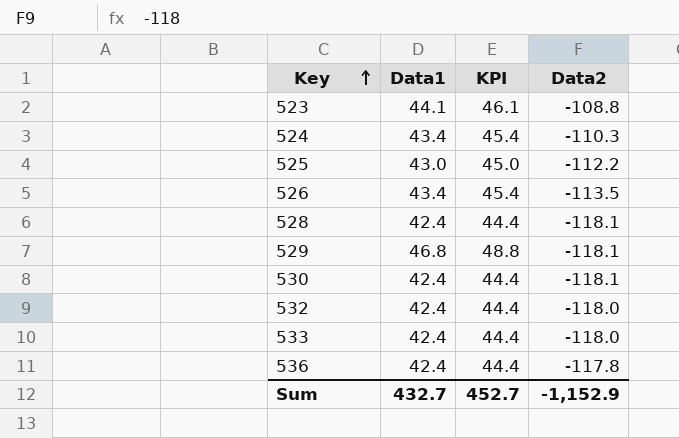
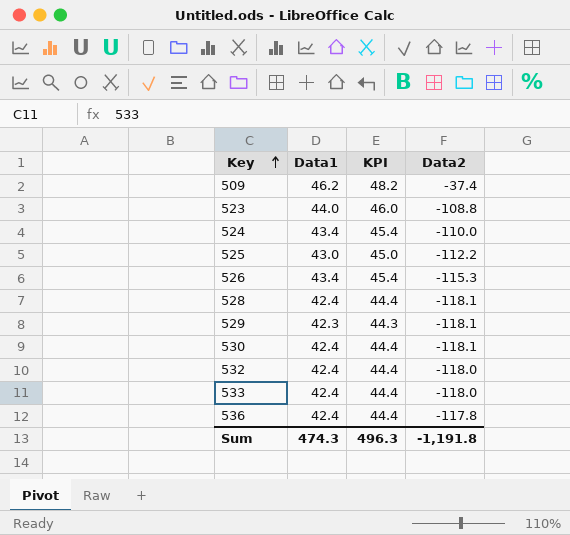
row 509: none -> 46.2 | 48.2 | -37.4
523 | Data1: 44.1 -> 44.0
523 | KPI: 46.1 -> 46.0
524 | Data2: -110.3 -> -110.0
526 | Data2: -113.5 -> -115.3
529 | Data1: 46.8 -> 42.3
529 | KPI: 48.8 -> 44.3
Sum | Data1: 432.7 -> 474.3
Sum | KPI: 452.7 -> 496.3
Sum | Data2: -1,152.9 -> -1,191.8

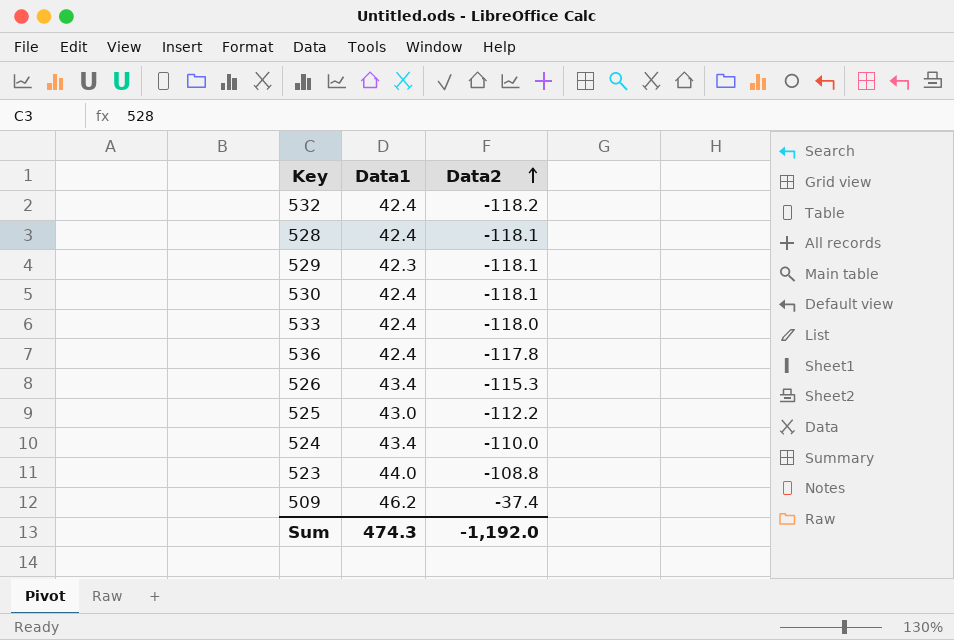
row order: Key ascending -> Data2 ascending
column KPI | formula: [Data1] + 2 -> none
532 | Data2: -118.0 -> -118.2
Sum | Data2: -1,191.8 -> -1,192.0

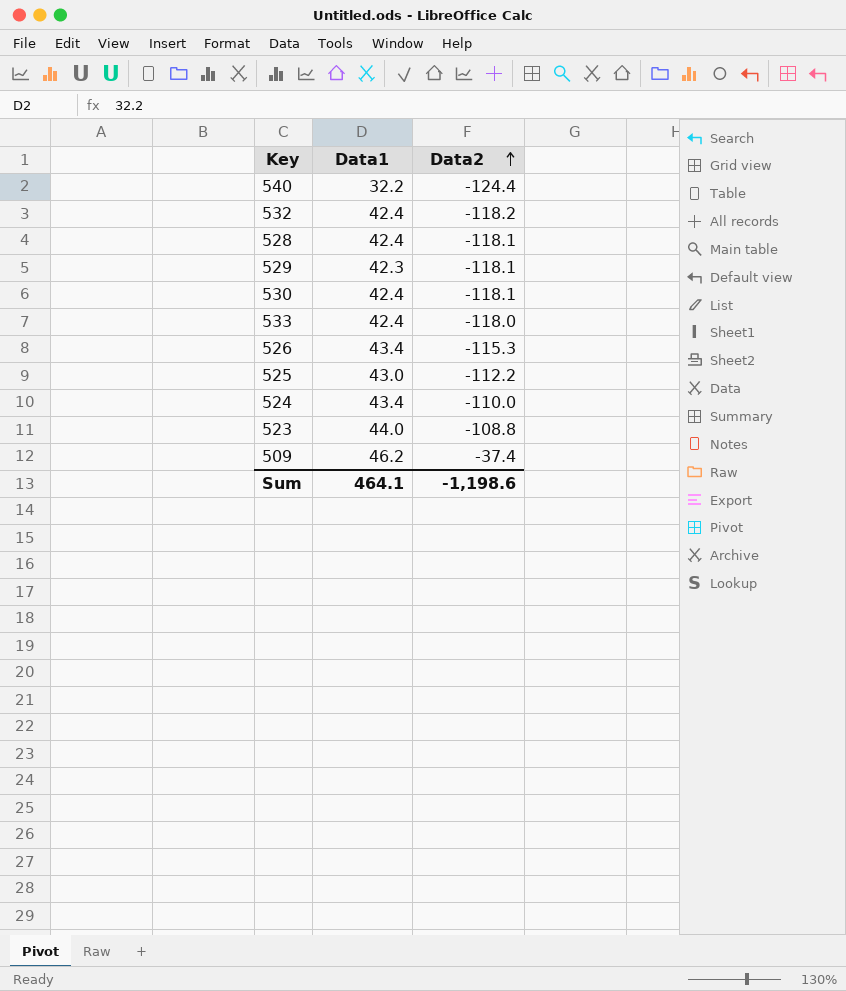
row 536: 42.4 | -117.8 -> none
row 540: none -> 32.2 | -124.4
Sum | Data1: 474.3 -> 464.1
Sum | Data2: -1,192.0 -> -1,198.6

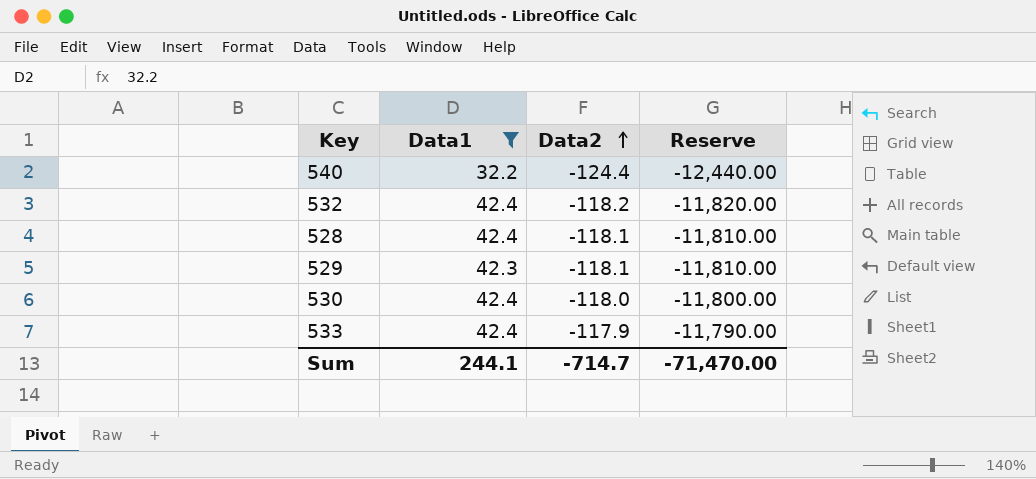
filter: none -> Data1 <= 42.4
column Reserve | formula: none -> [Data2] * 100
530 | Data2: -118.1 -> -118.0
533 | Data2: -118.0 -> -117.9
Sum | Data1: 464.1 -> 244.1
Sum | Data2: -1,198.6 -> -714.7

